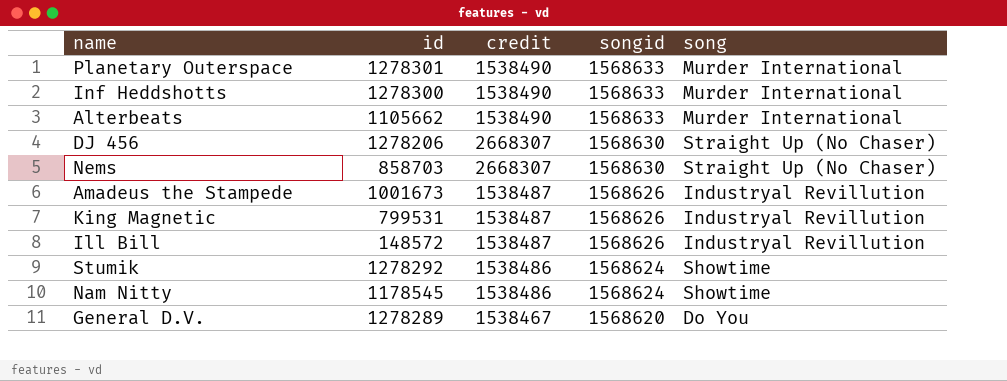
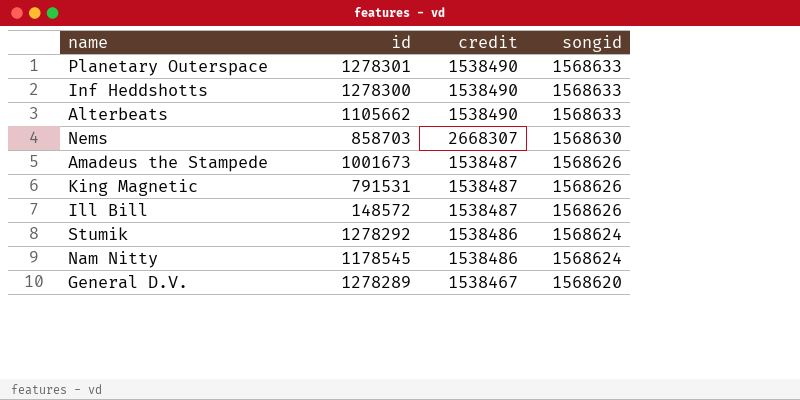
column song | position: 5 -> none
row DJ 456: 1278206 | 2668307 | 1568630 | Straight Up (No Chaser) -> none
King Magnetic | id: 799531 -> 791531

